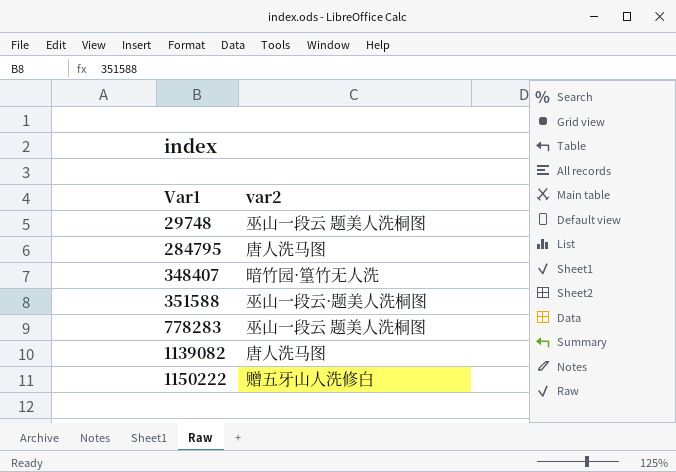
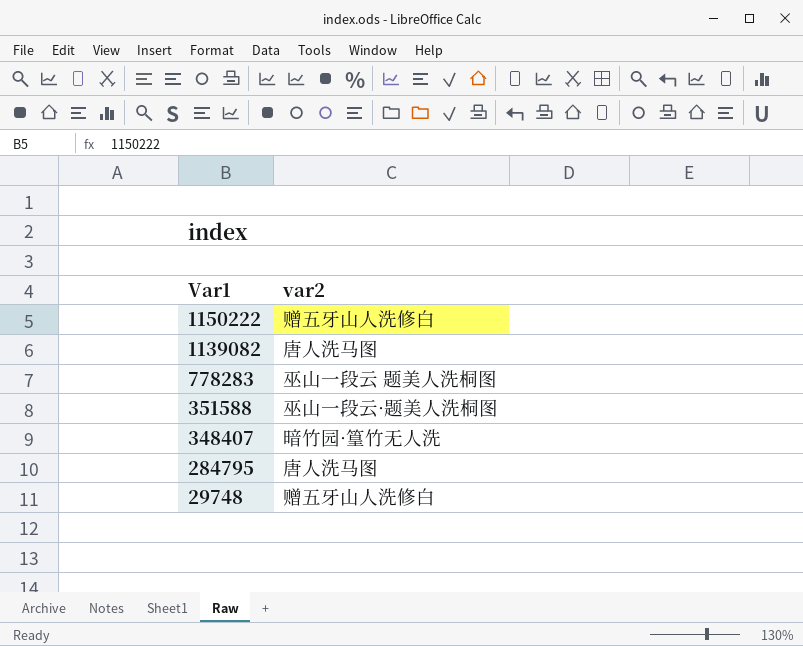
row order: Var1 ascending -> Var1 descending
29748 | var2: 巫山一段云 题美人洗桐图 -> 赠五牙山人洗修白

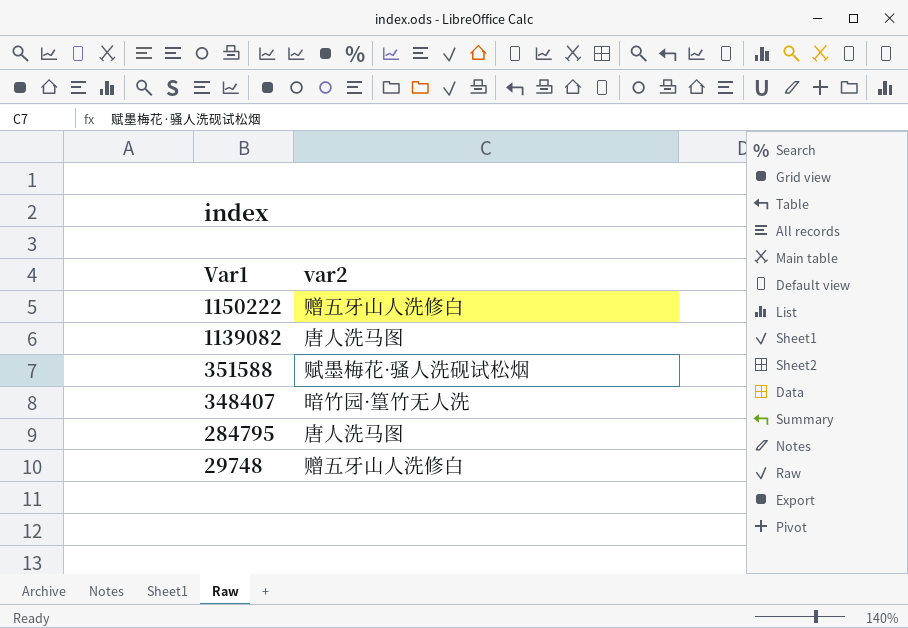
row 778283: 巫山一段云 题美人洗桐图 -> none
351588 | var2: 巫山一段云·题美人洗桐图 -> 赋墨梅花·骚人洗砚试松烟

